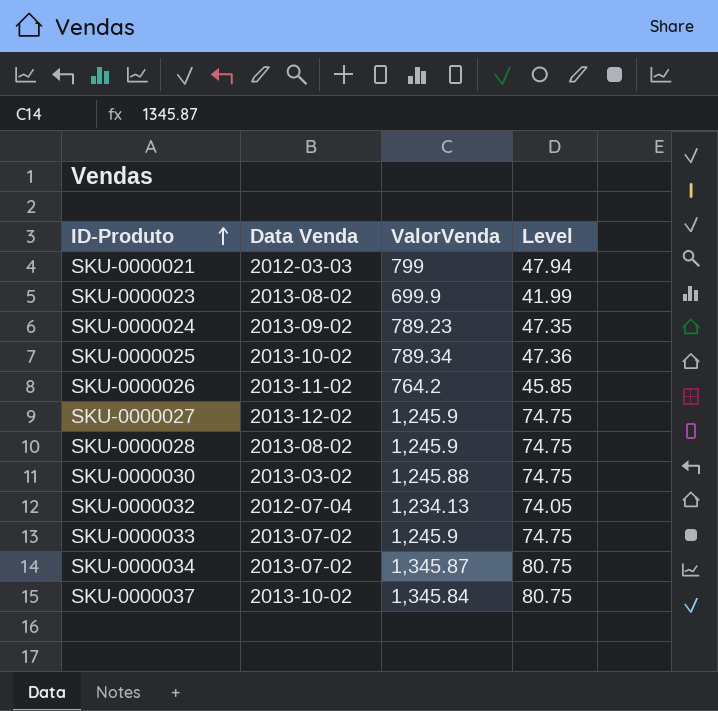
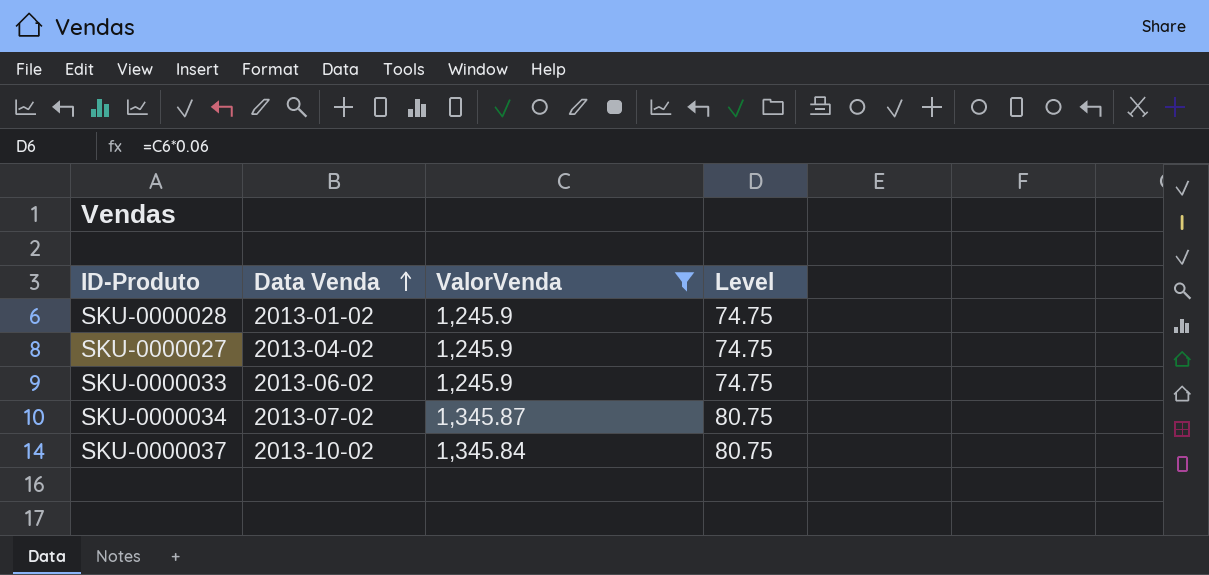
filter: none -> ValorVenda >= 1,245.9
row order: ID-Produto ascending -> Data Venda ascending
SKU-0000028 | Data Venda: 2013-08-02 -> 2013-01-02
SKU-0000027 | Data Venda: 2013-12-02 -> 2013-04-02
SKU-0000033 | Data Venda: 2013-07-02 -> 2013-06-02

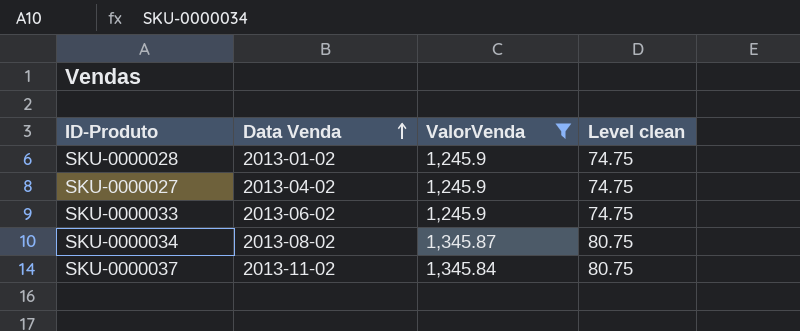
column name: Level -> Level clean
SKU-0000034 | Data Venda: 2013-07-02 -> 2013-08-02
SKU-0000037 | Data Venda: 2013-10-02 -> 2013-11-02

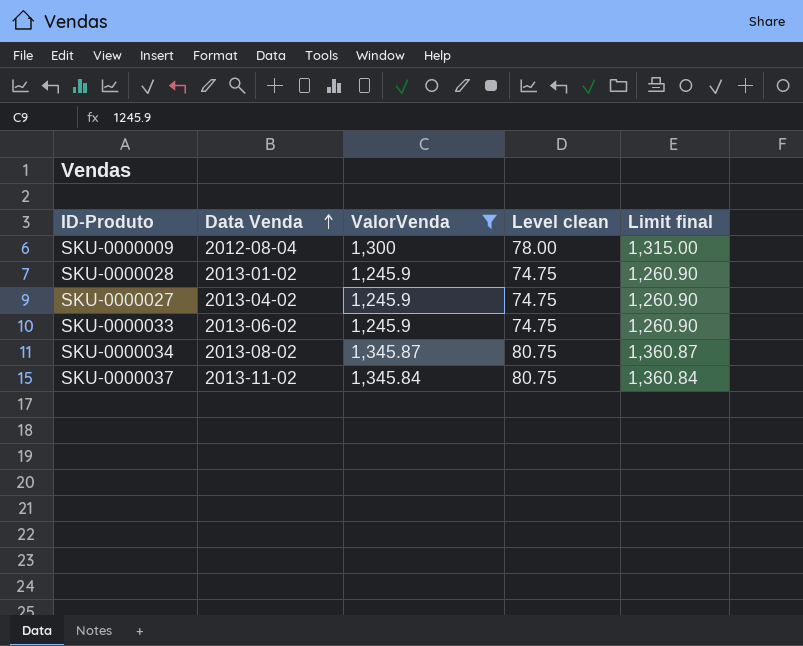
column Limit final | formula: none -> [ValorVenda] + 15
row SKU-0000009: none -> 2012-08-04 | 1,300 | 78.00 | 1,315.00

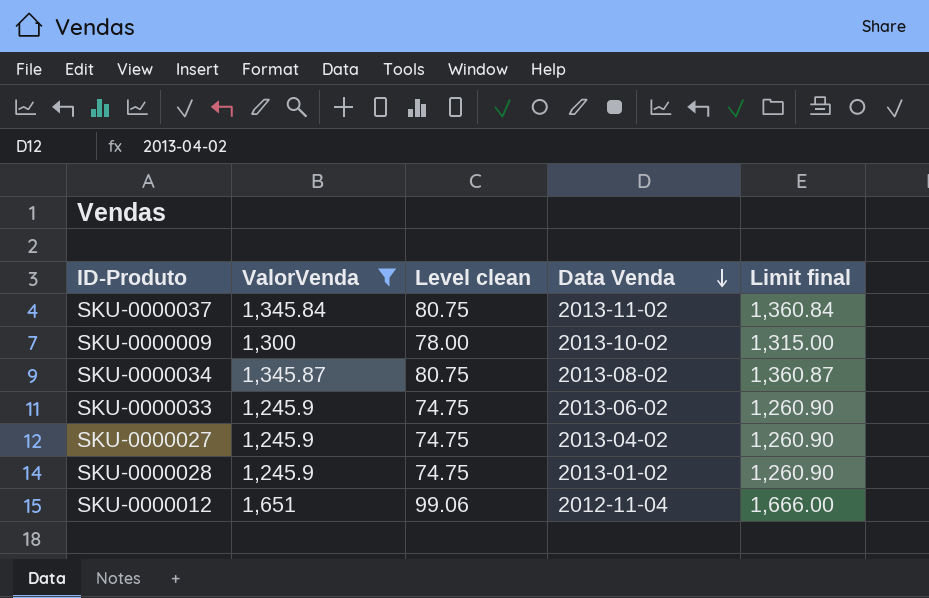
row order: Data Venda ascending -> Data Venda descending
column Data Venda | position: 2 -> 4
SKU-0000009 | Data Venda: 2012-08-04 -> 2013-10-02
row SKU-0000012: none -> 1,651 | 99.06 | 2012-11-04 | 1,666.00

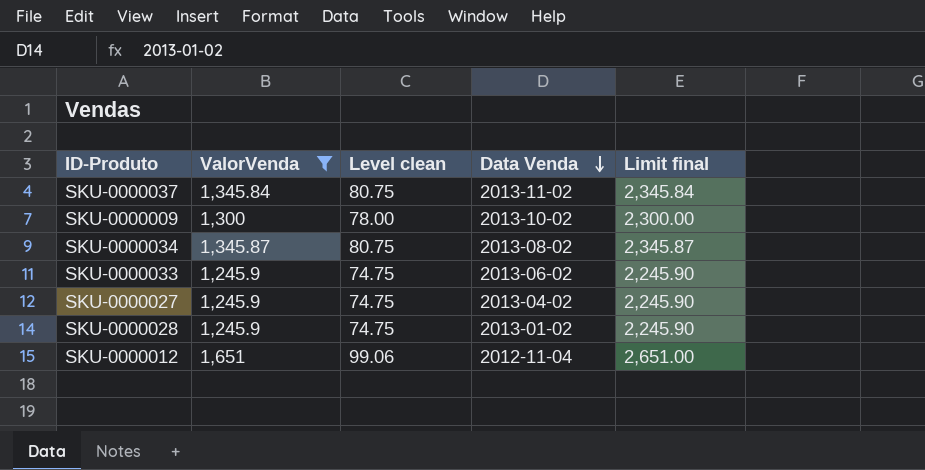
column Limit final | formula: [ValorVenda] + 15 -> [ValorVenda] + 1000

